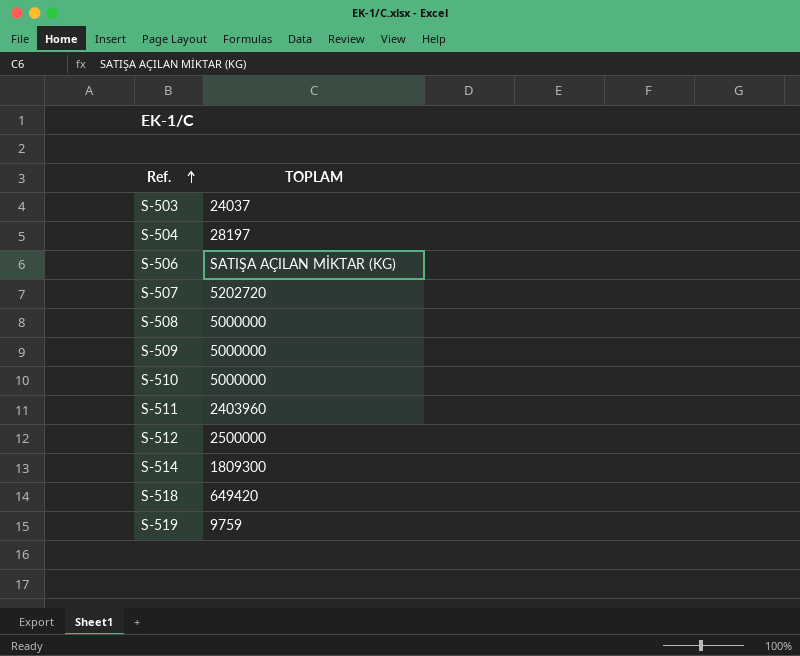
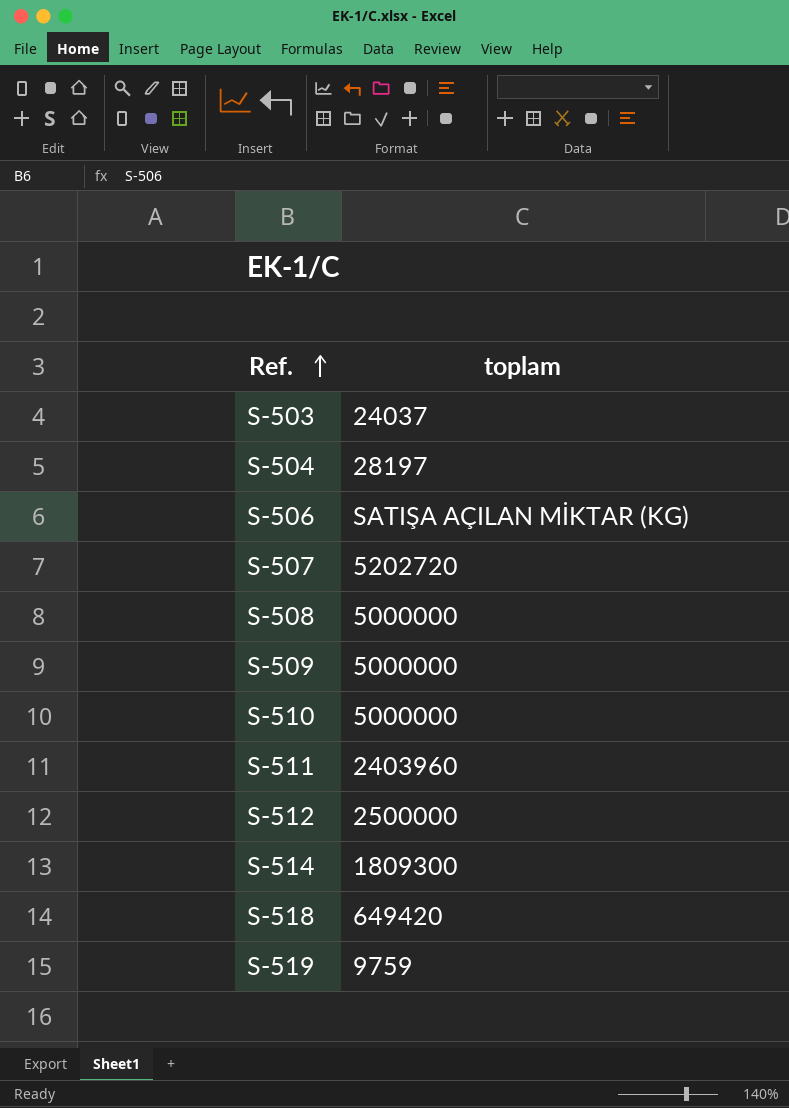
column name: TOPLAM -> toplam

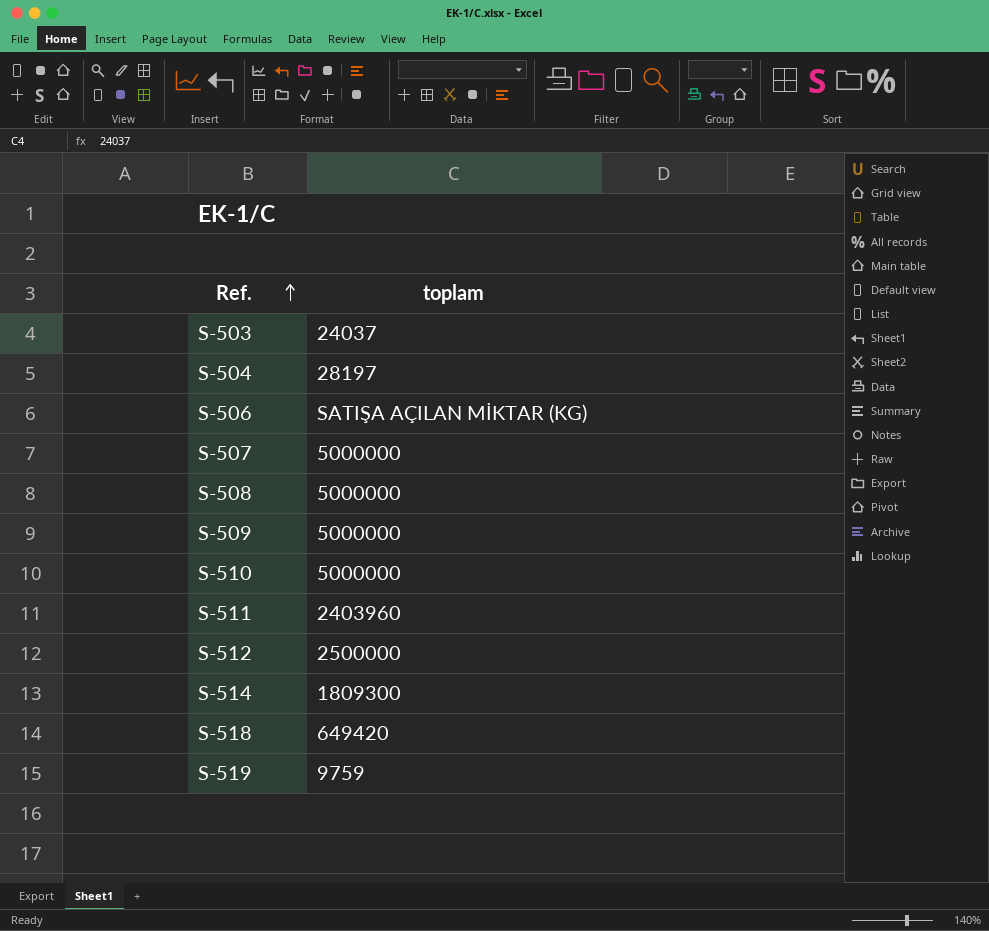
S-507 | toplam: 5202720 -> 5000000

